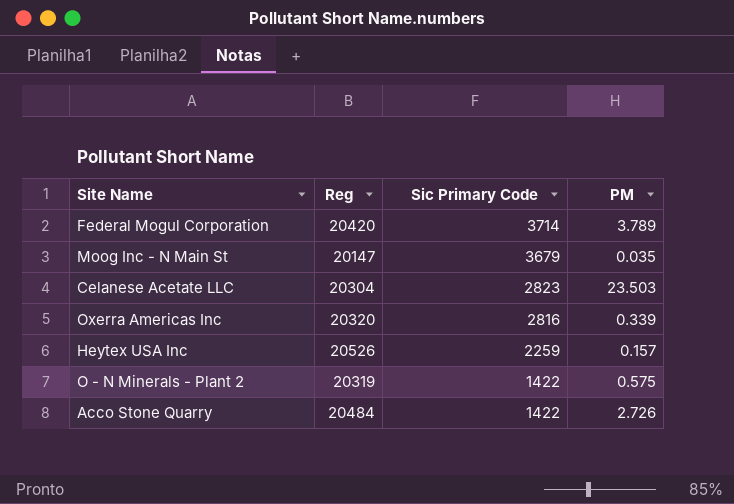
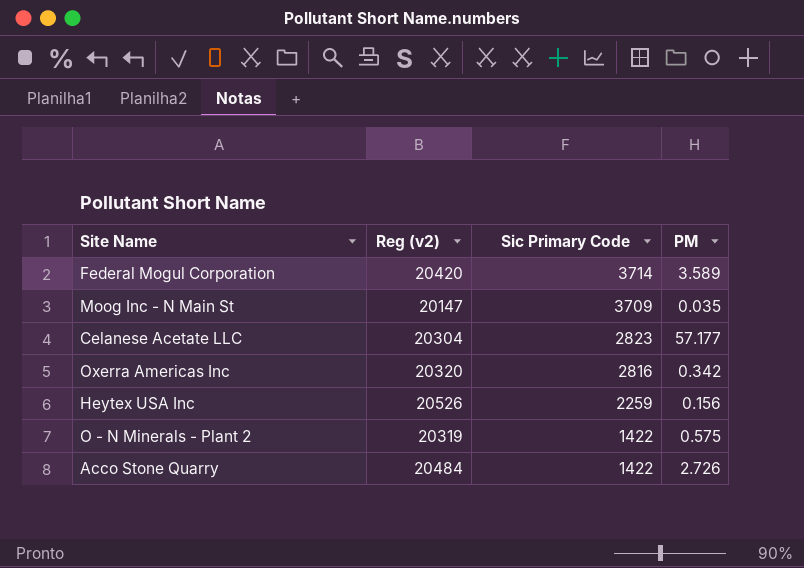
column name: Reg -> Reg (v2)
Federal Mogul Corporation | PM: 3.789 -> 3.589
Moog Inc - N Main St | Sic Primary Code: 3679 -> 3709
Celanese Acetate LLC | PM: 23.503 -> 57.177
Oxerra Americas Inc | PM: 0.339 -> 0.342
Heytex USA Inc | PM: 0.157 -> 0.156

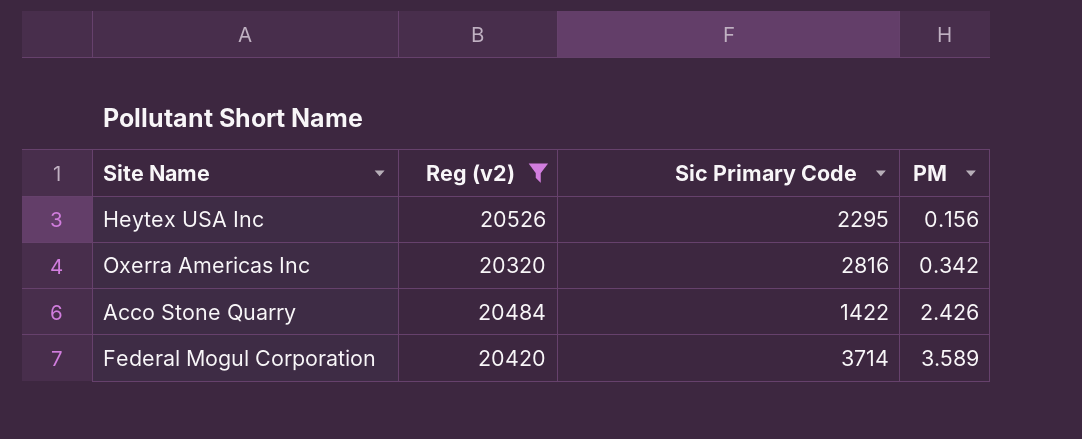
filter: none -> Reg (v2) >= 20320
row order: Sic Primary Code descending -> PM ascending
Heytex USA Inc | Sic Primary Code: 2259 -> 2295
Acco Stone Quarry | PM: 2.726 -> 2.426

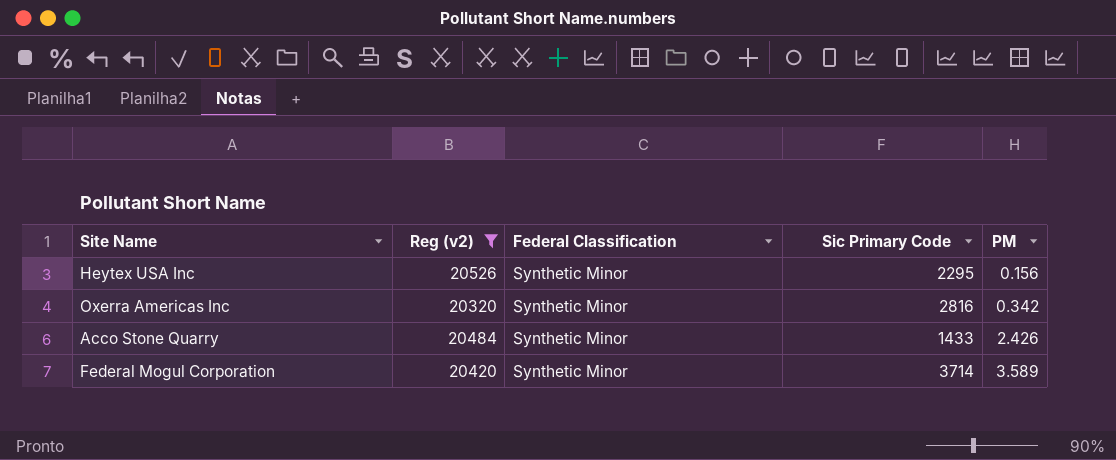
column Federal Classification | position: none -> 3
Acco Stone Quarry | Sic Primary Code: 1422 -> 1433

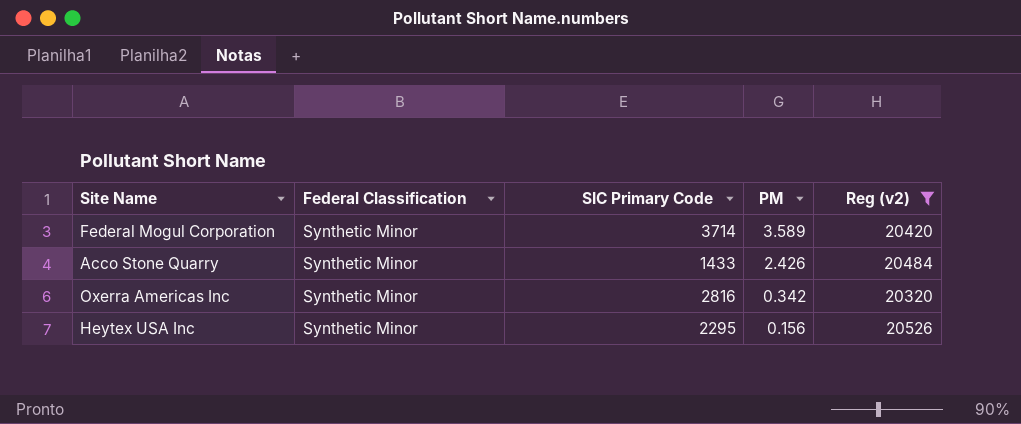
row order: PM ascending -> PM descending
column name: Sic Primary Code -> SIC Primary Code
column Reg (v2) | position: 2 -> 5

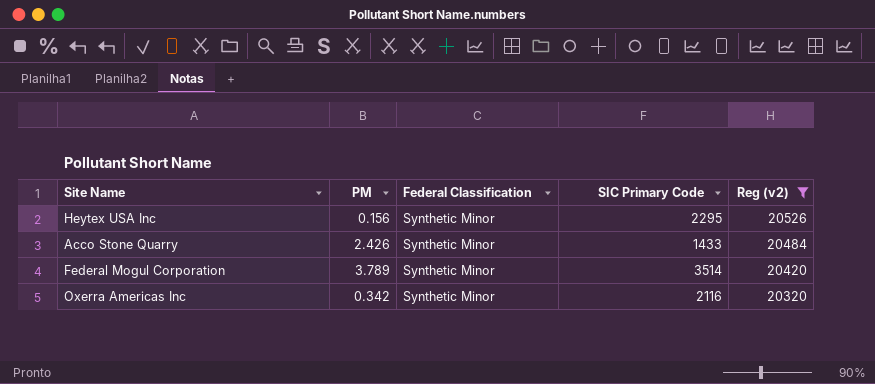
row order: PM descending -> Reg (v2) descending
column PM | position: 4 -> 2
Federal Mogul Corporation | PM: 3.589 -> 3.789
Federal Mogul Corporation | SIC Primary Code: 3714 -> 3514
Oxerra Americas Inc | SIC Primary Code: 2816 -> 2116

